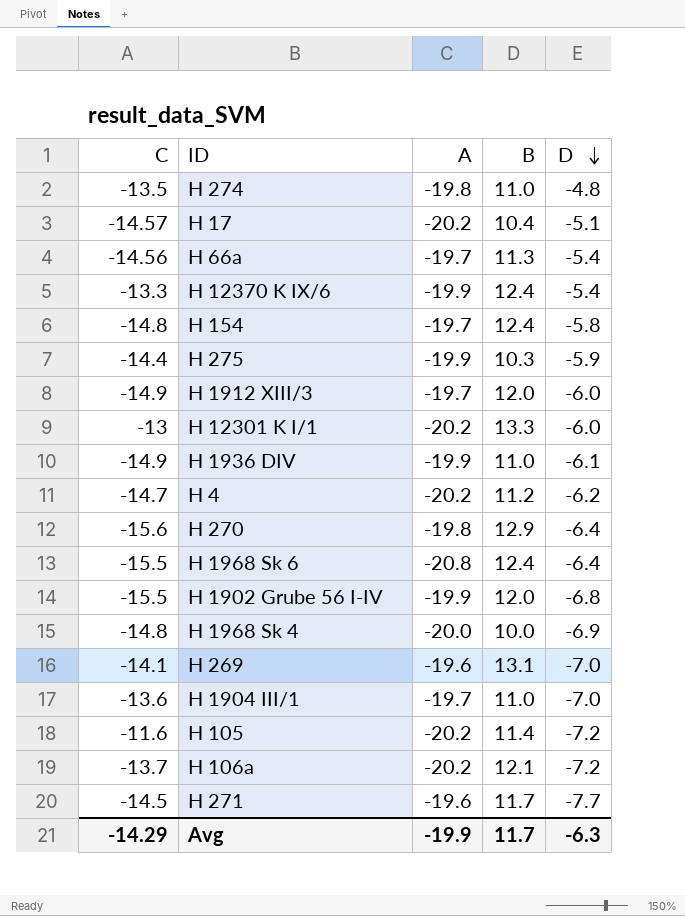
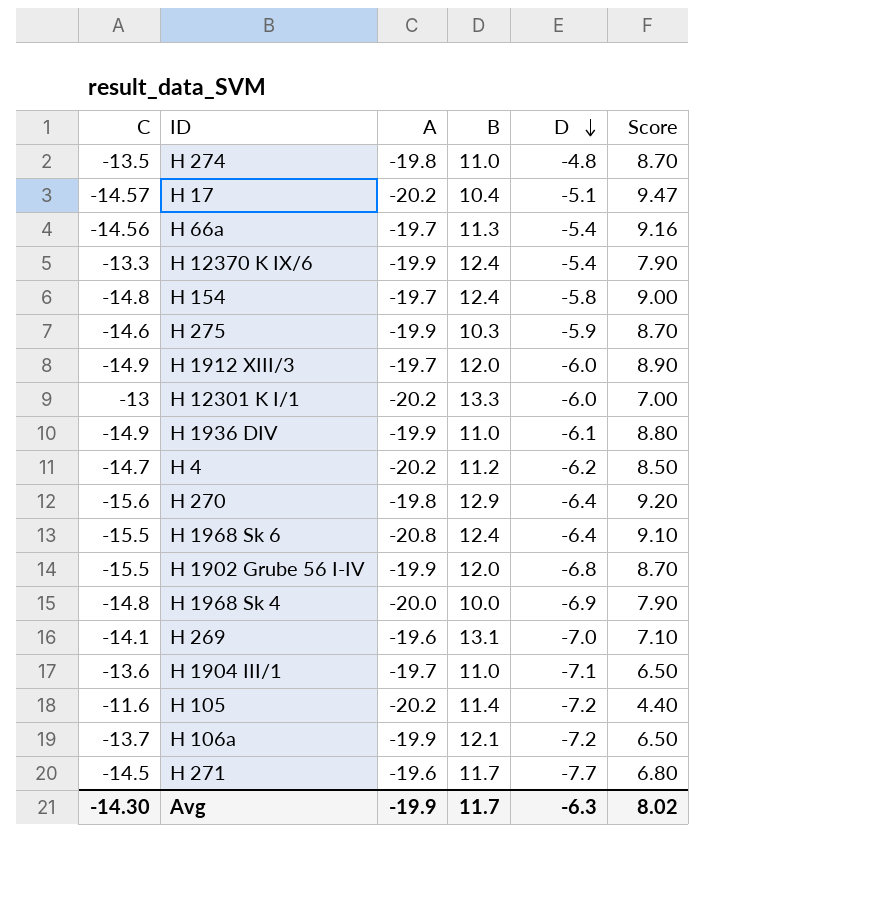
column Score | formula: none -> [D] - [C]
H 275 | C: -14.4 -> -14.6
H 1904 III/1 | D: -7.0 -> -7.1
H 106a | A: -20.2 -> -19.9
Avg | C: -14.29 -> -14.30

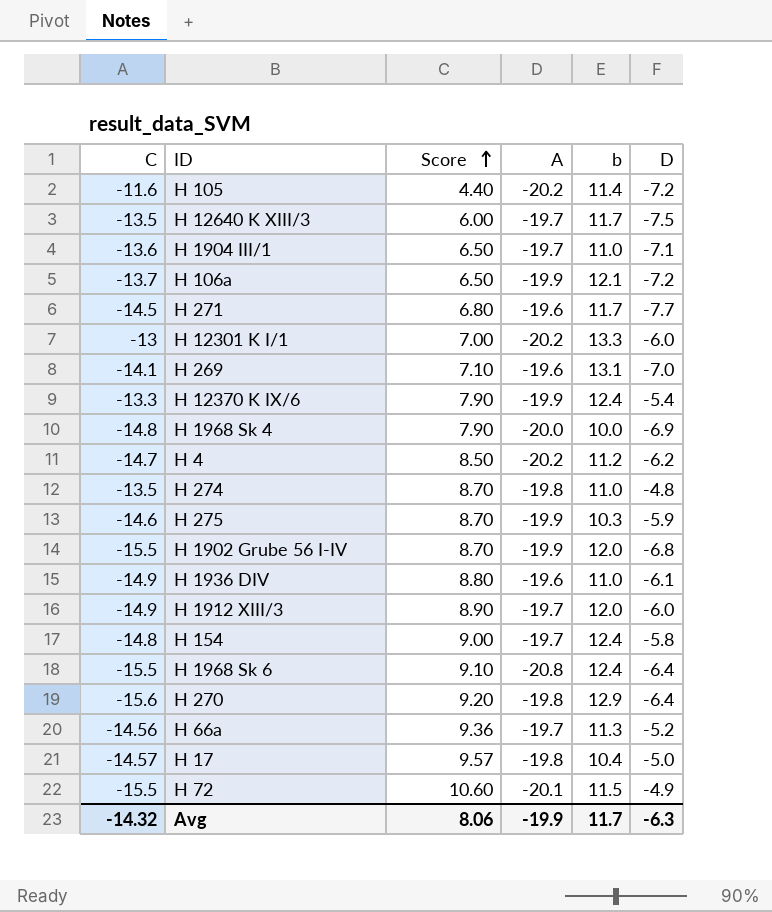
row order: D descending -> Score ascending
column Score | position: 6 -> 3
column name: B -> b
row H 12640 K XIII/3: none -> -13.5 | 6.00 | -19.7 | 11.7 | -7.5
H 1936 DIV | A: -19.9 -> -19.6
H 66a | Score: 9.16 -> 9.36
H 66a | D: -5.4 -> -5.2
H 17 | Score: 9.47 -> 9.57
H 17 | A: -20.2 -> -19.8
H 17 | D: -5.1 -> -5.0
row H 72: none -> -15.5 | 10.60 | -20.1 | 11.5 | -4.9
Avg | C: -14.30 -> -14.32
Avg | Score: 8.02 -> 8.06

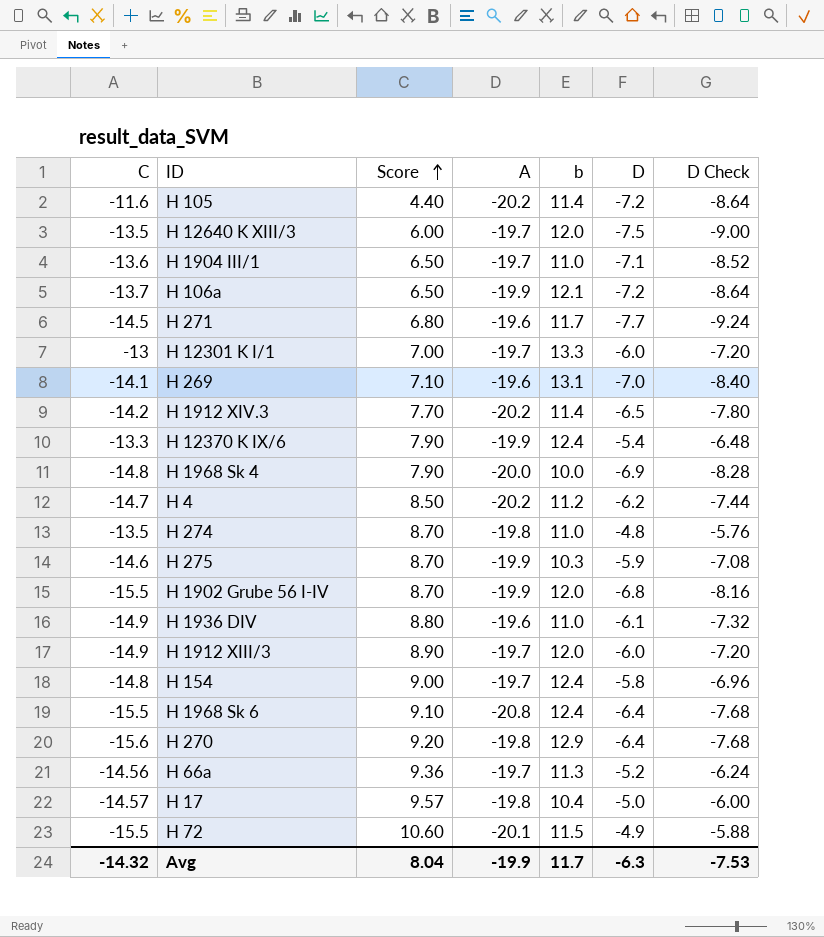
column D Check | formula: none -> [D] * 1.2
H 12640 K XIII/3 | b: 11.7 -> 12.0
H 12301 K I/1 | A: -20.2 -> -19.7
row H 1912 XIV.3: none -> -14.2 | 7.70 | -20.2 | 11.4 | -6.5 | -7.80
Avg | Score: 8.06 -> 8.04

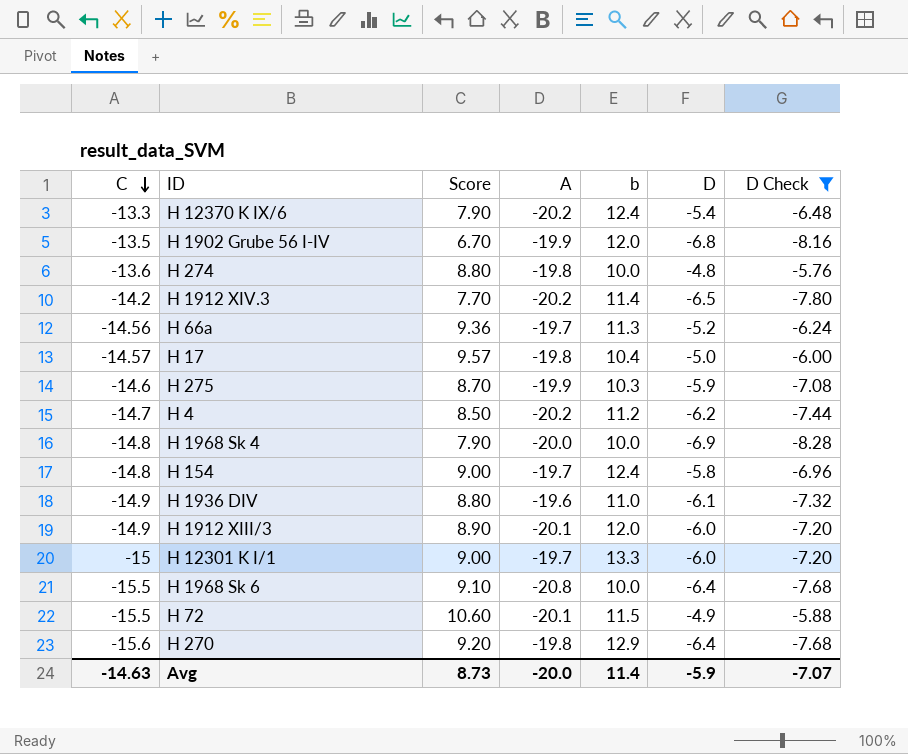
filter: none -> D Check >= -8.28
row order: Score ascending -> C descending
H 12370 K IX/6 | A: -19.9 -> -20.2
H 1902 Grube 56 I-IV | C: -15.5 -> -13.5
H 1902 Grube 56 I-IV | Score: 8.70 -> 6.70
H 274 | C: -13.5 -> -13.6
H 274 | Score: 8.70 -> 8.80
H 274 | b: 11.0 -> 10.0
H 1912 XIII/3 | A: -19.7 -> -20.1
H 12301 K I/1 | C: -13 -> -15
H 12301 K I/1 | Score: 7.00 -> 9.00
H 1968 Sk 6 | b: 12.4 -> 10.0
Avg | C: -14.32 -> -14.63
Avg | Score: 8.04 -> 8.73
Avg | A: -19.9 -> -20.0
Avg | b: 11.7 -> 11.4
Avg | D: -6.3 -> -5.9
Avg | D Check: -7.53 -> -7.07

